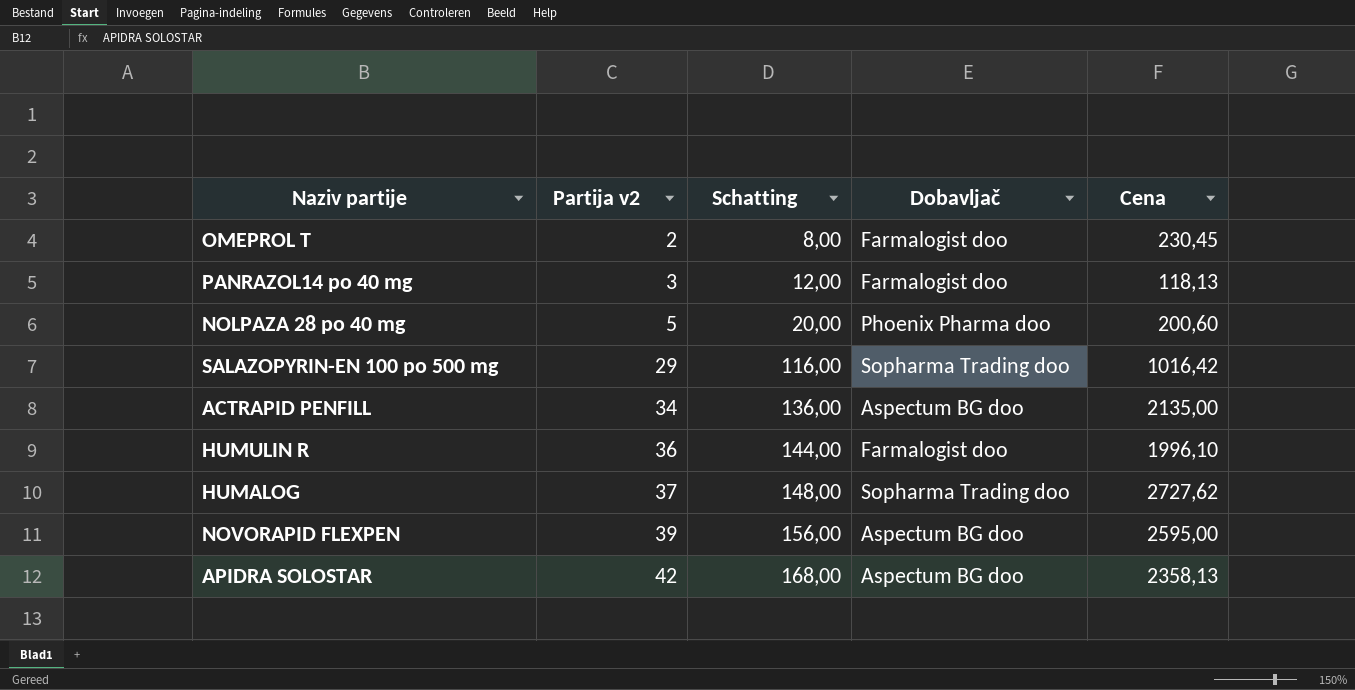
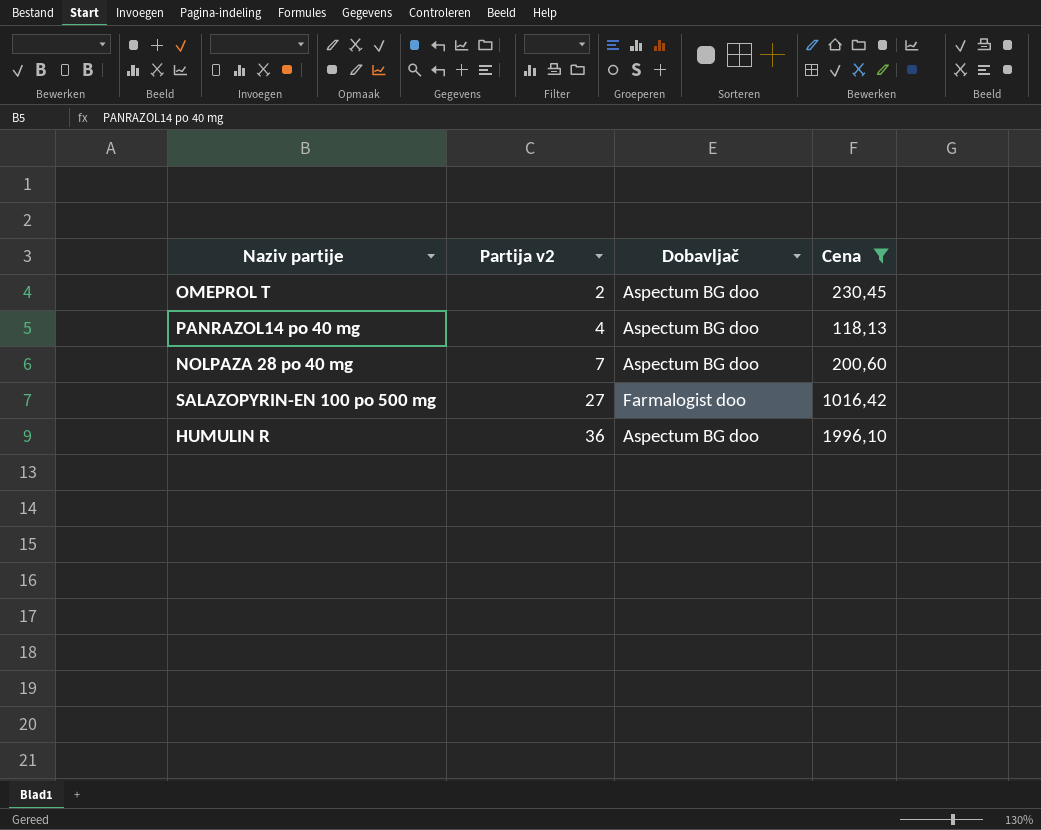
filter: none -> Cena <= 1996,10
column Schatting | formula: [Partija v2] * 4 -> none
OMEPROL T | Dobavljač: Farmalogist doo -> Aspectum BG doo
PANRAZOL14 po 40 mg | Partija v2: 3 -> 4
PANRAZOL14 po 40 mg | Dobavljač: Farmalogist doo -> Aspectum BG doo
NOLPAZA 28 po 40 mg | Partija v2: 5 -> 7
NOLPAZA 28 po 40 mg | Dobavljač: Phoenix Pharma doo -> Aspectum BG doo
SALAZOPYRIN-EN 100 po 500 mg | Partija v2: 29 -> 27
SALAZOPYRIN-EN 100 po 500 mg | Dobavljač: Sopharma Trading doo -> Farmalogist doo
HUMULIN R | Dobavljač: Farmalogist doo -> Aspectum BG doo

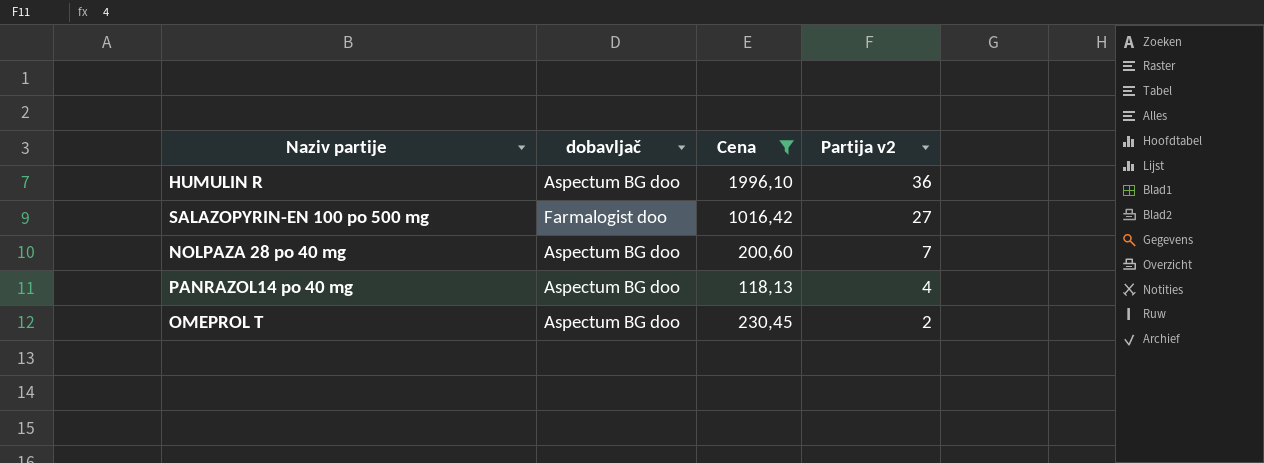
row order: Partija v2 ascending -> Partija v2 descending
column name: Dobavljač -> dobavljač
column Partija v2 | position: 2 -> 4

